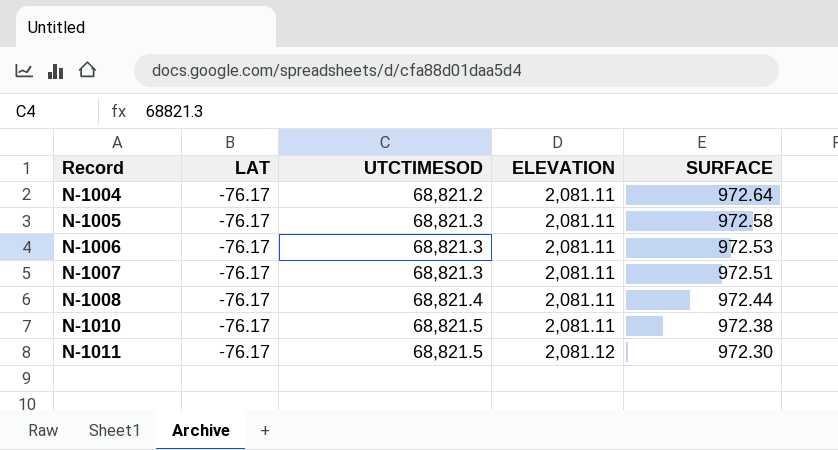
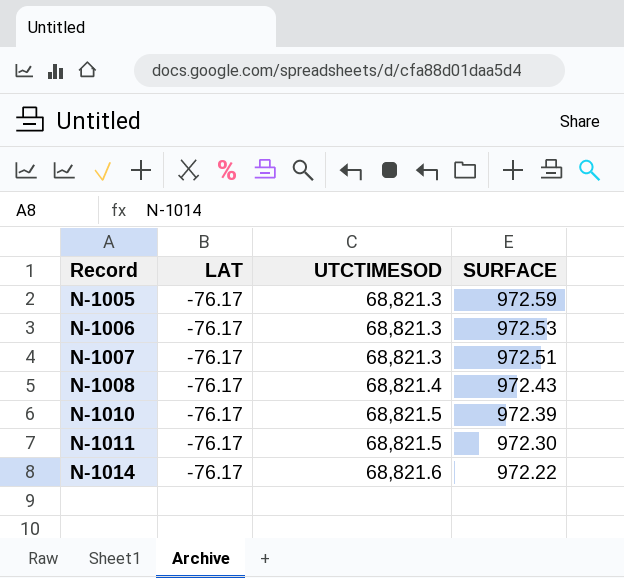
column ELEVATION | position: 4 -> none
row N-1004: -76.17 | 68,821.2 | 2,081.11 | 972.64 -> none
N-1005 | SURFACE: 972.58 -> 972.59
N-1008 | SURFACE: 972.44 -> 972.43
N-1010 | SURFACE: 972.38 -> 972.39
row N-1014: none -> -76.17 | 68,821.6 | 972.22

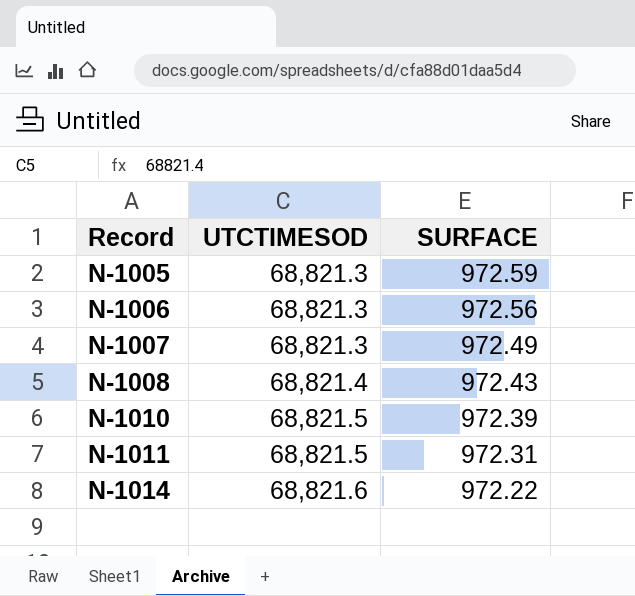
column LAT | position: 2 -> none
N-1006 | SURFACE: 972.53 -> 972.56
N-1007 | SURFACE: 972.51 -> 972.49
N-1011 | SURFACE: 972.30 -> 972.31

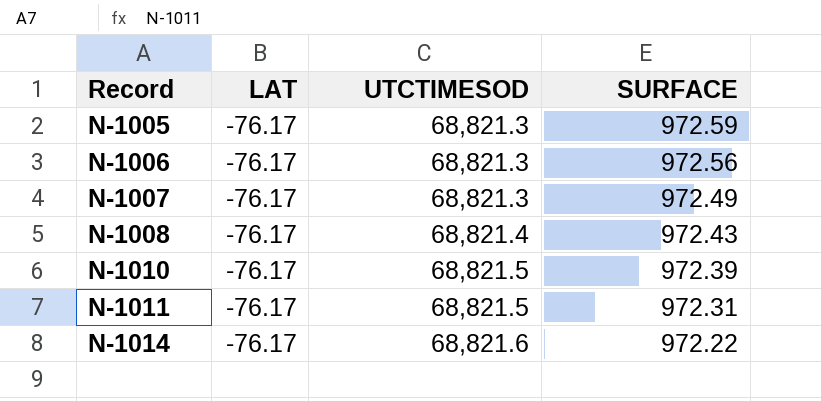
column LAT | position: none -> 2

